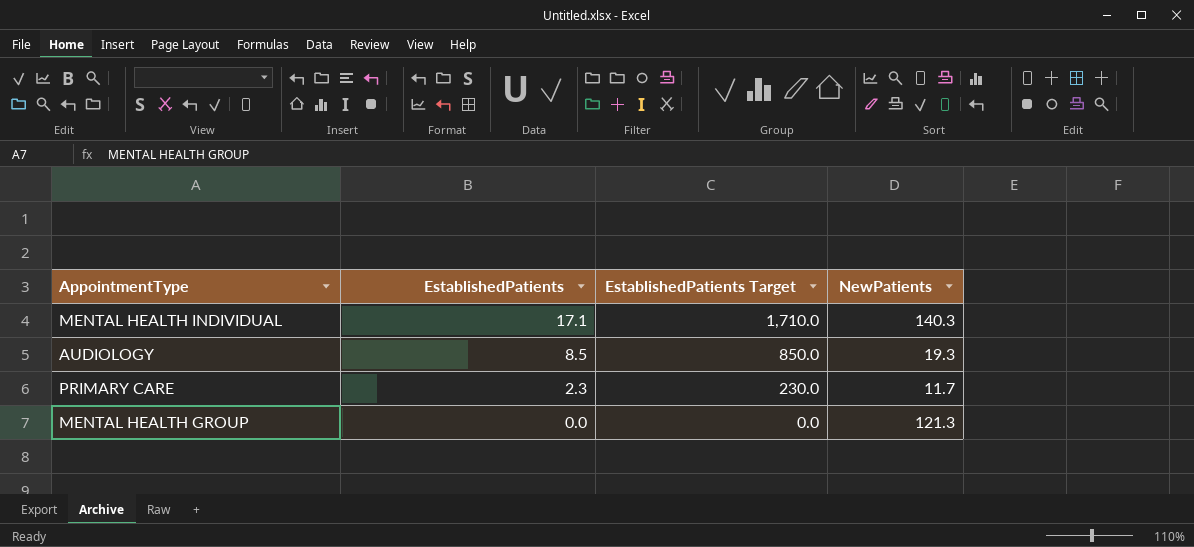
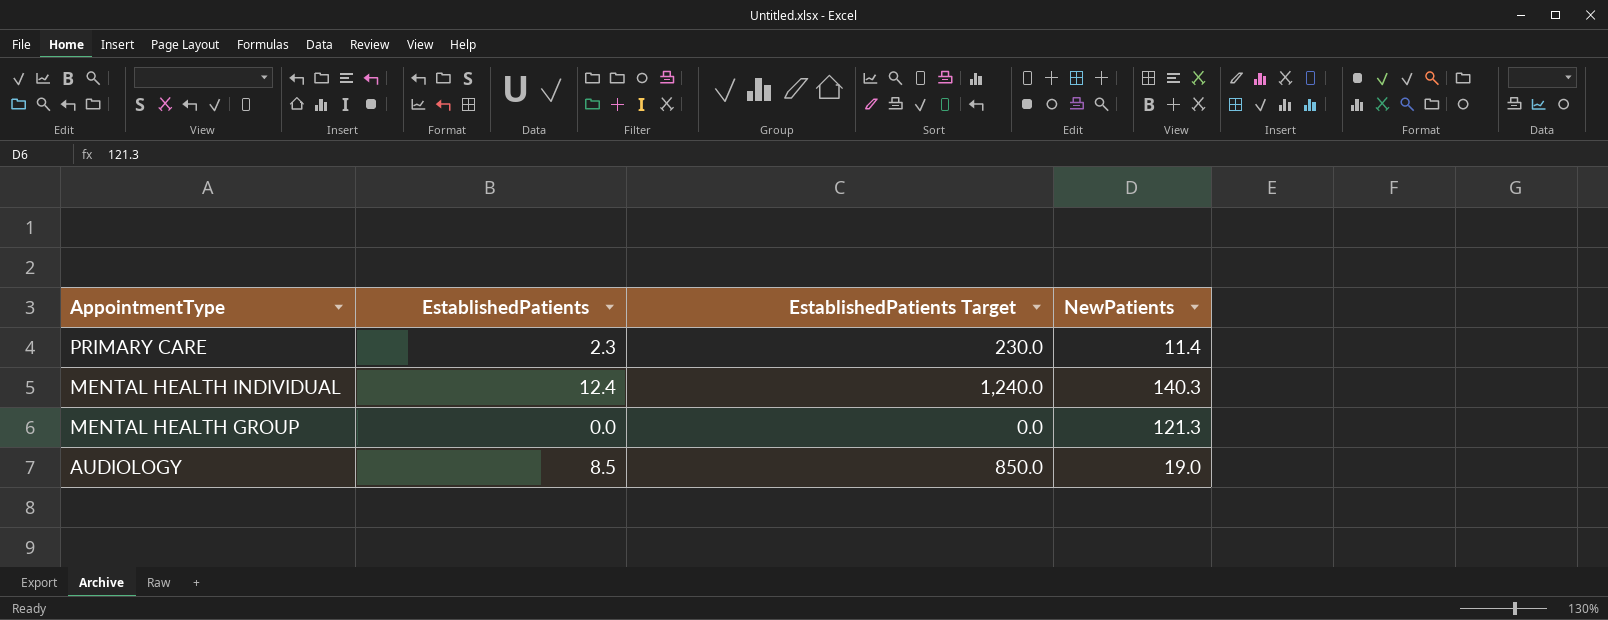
row order: EstablishedPatients descending -> AppointmentType descending
PRIMARY CARE | NewPatients: 11.7 -> 11.4
MENTAL HEALTH INDIVIDUAL | EstablishedPatients: 17.1 -> 12.4
MENTAL HEALTH INDIVIDUAL | EstablishedPatients Target: 1,710.0 -> 1,240.0
AUDIOLOGY | NewPatients: 19.3 -> 19.0

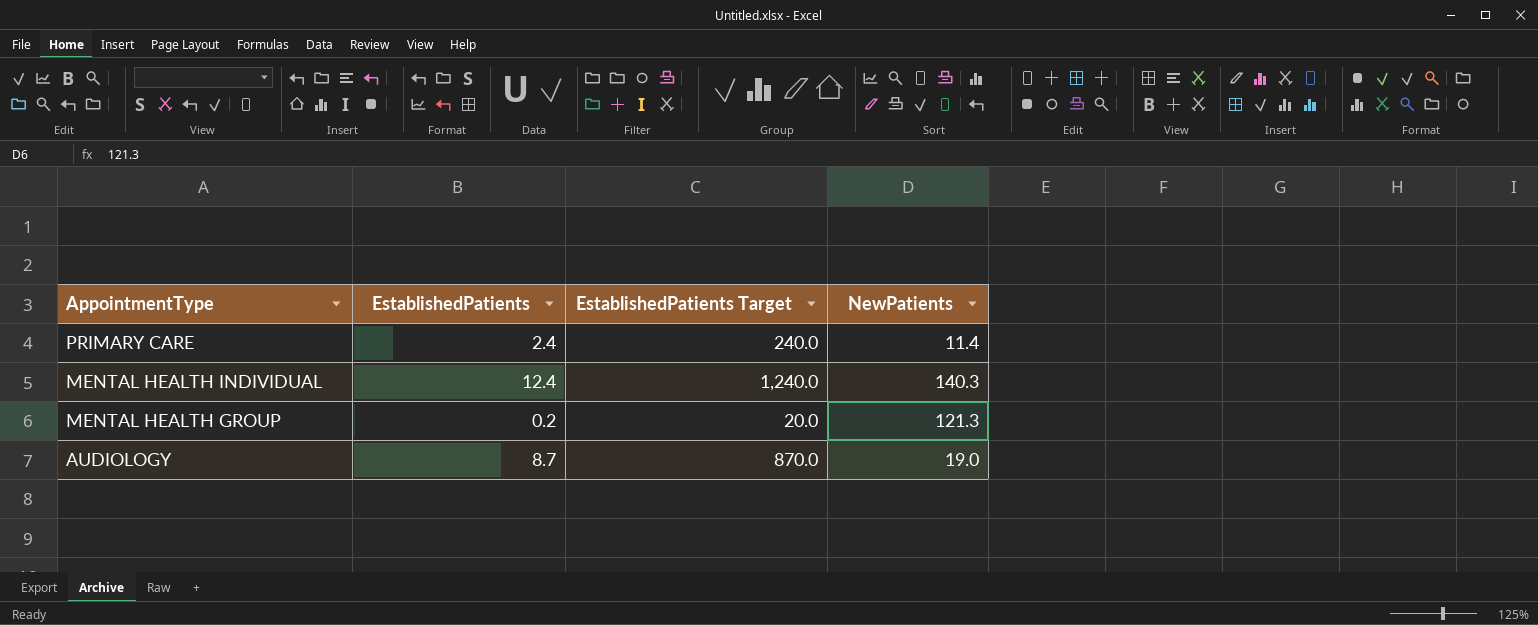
PRIMARY CARE | EstablishedPatients: 2.3 -> 2.4
PRIMARY CARE | EstablishedPatients Target: 230.0 -> 240.0
MENTAL HEALTH GROUP | EstablishedPatients: 0.0 -> 0.2
MENTAL HEALTH GROUP | EstablishedPatients Target: 0.0 -> 20.0
AUDIOLOGY | EstablishedPatients: 8.5 -> 8.7
AUDIOLOGY | EstablishedPatients Target: 850.0 -> 870.0

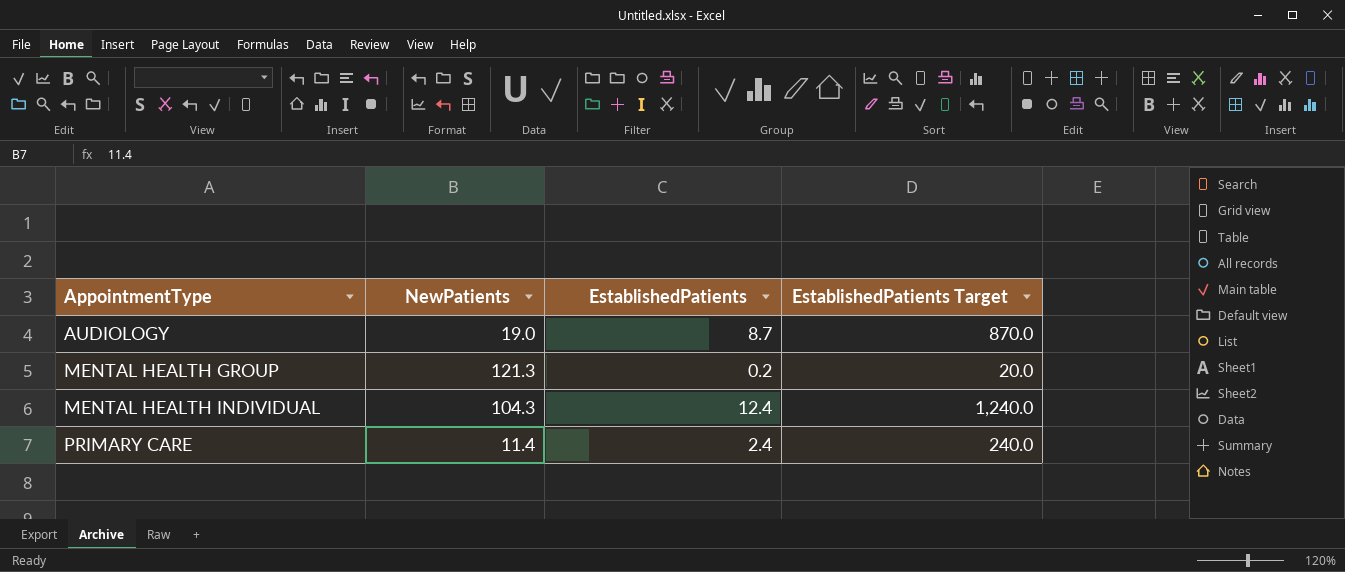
row order: AppointmentType descending -> AppointmentType ascending
column NewPatients | position: 4 -> 2
MENTAL HEALTH INDIVIDUAL | NewPatients: 140.3 -> 104.3

